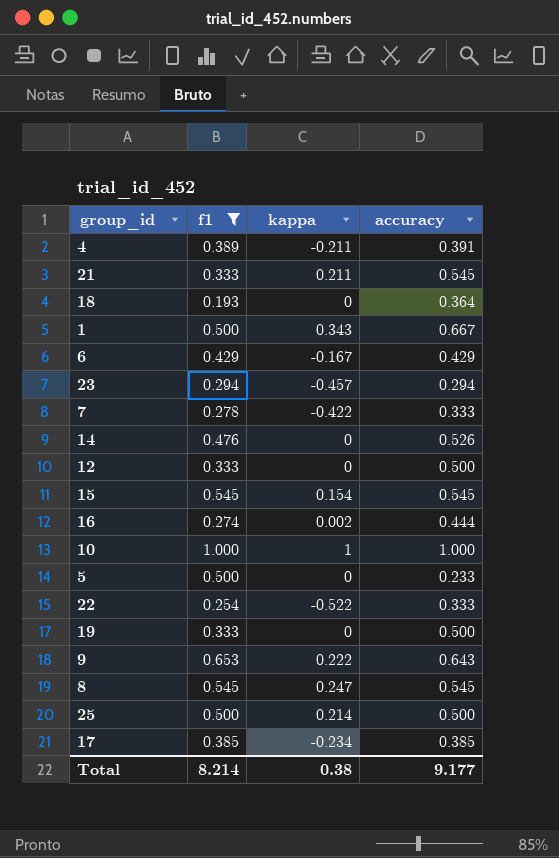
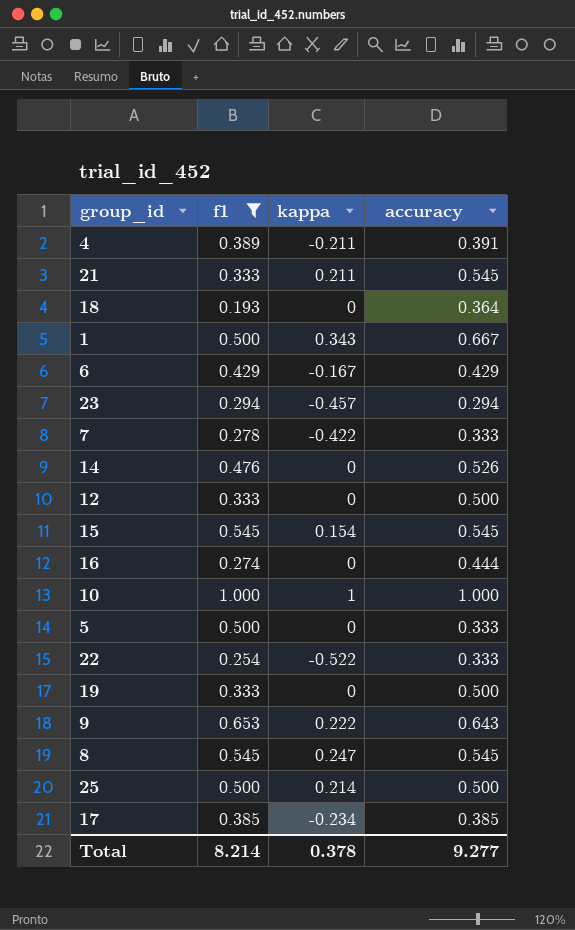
16 | kappa: 0.002 -> 0
5 | accuracy: 0.233 -> 0.333
Total | kappa: 0.38 -> 0.378
Total | accuracy: 9.177 -> 9.277

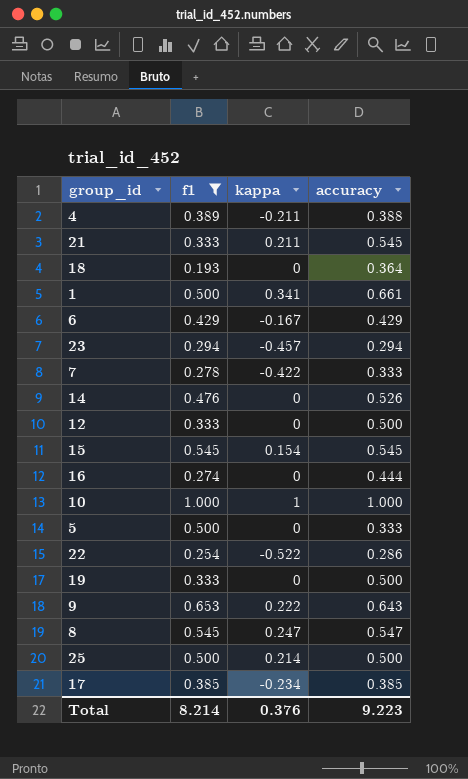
4 | accuracy: 0.391 -> 0.388
1 | kappa: 0.343 -> 0.341
1 | accuracy: 0.667 -> 0.661
22 | accuracy: 0.333 -> 0.286
8 | accuracy: 0.545 -> 0.547
Total | kappa: 0.378 -> 0.376
Total | accuracy: 9.277 -> 9.223

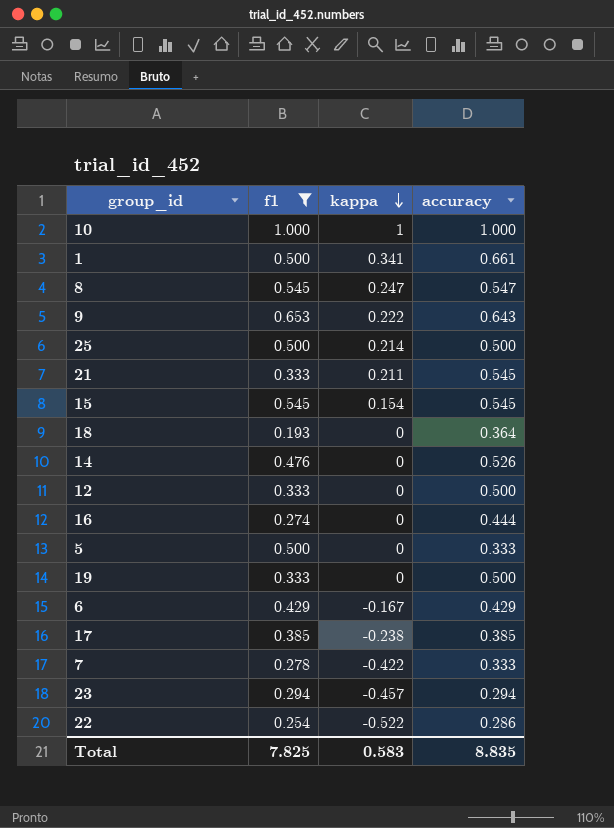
row order: none -> kappa descending
row 4: 0.389 | -0.211 | 0.388 -> none
17 | kappa: -0.234 -> -0.238
Total | f1: 8.214 -> 7.825
Total | kappa: 0.376 -> 0.583
Total | accuracy: 9.223 -> 8.835

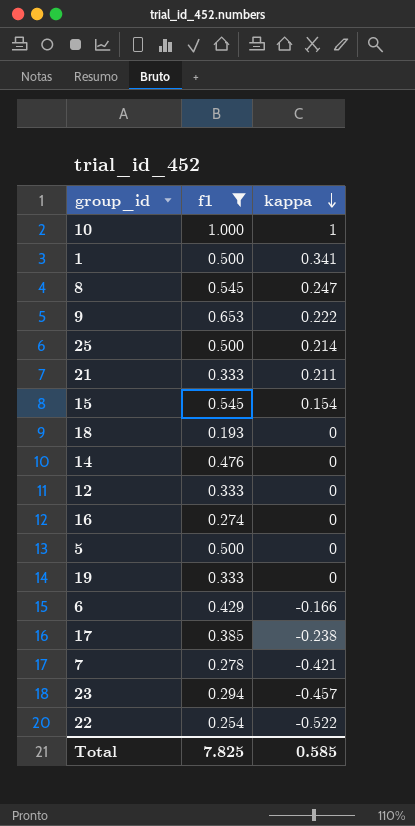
column accuracy | position: 4 -> none
6 | kappa: -0.167 -> -0.166
7 | kappa: -0.422 -> -0.421
Total | kappa: 0.583 -> 0.585

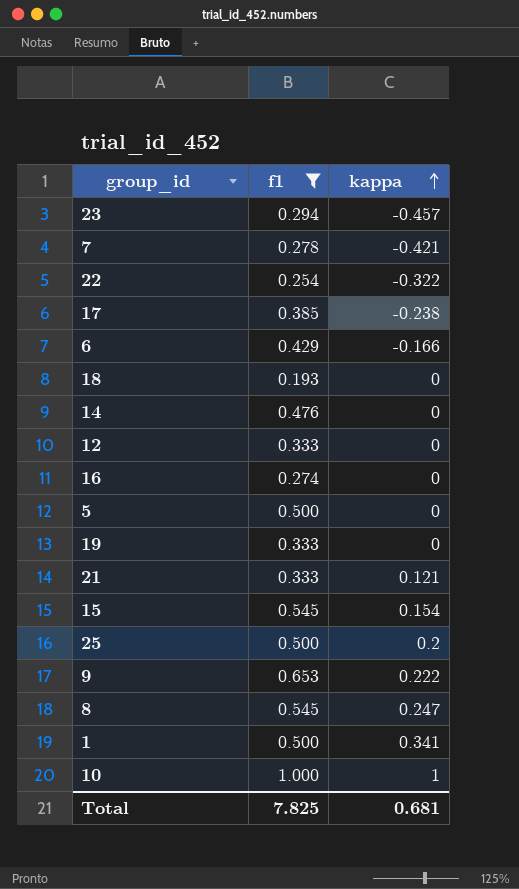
row order: kappa descending -> kappa ascending
22 | kappa: -0.522 -> -0.322
21 | kappa: 0.211 -> 0.121
25 | kappa: 0.214 -> 0.2
Total | kappa: 0.585 -> 0.681

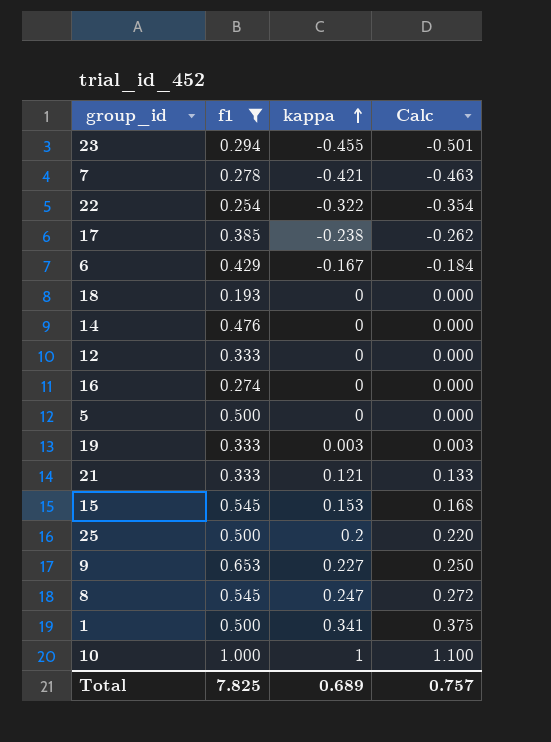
column Calc | formula: none -> [kappa] * 1.1
23 | kappa: -0.457 -> -0.455
6 | kappa: -0.166 -> -0.167
19 | kappa: 0 -> 0.003
15 | kappa: 0.154 -> 0.153
9 | kappa: 0.222 -> 0.227
Total | kappa: 0.681 -> 0.689

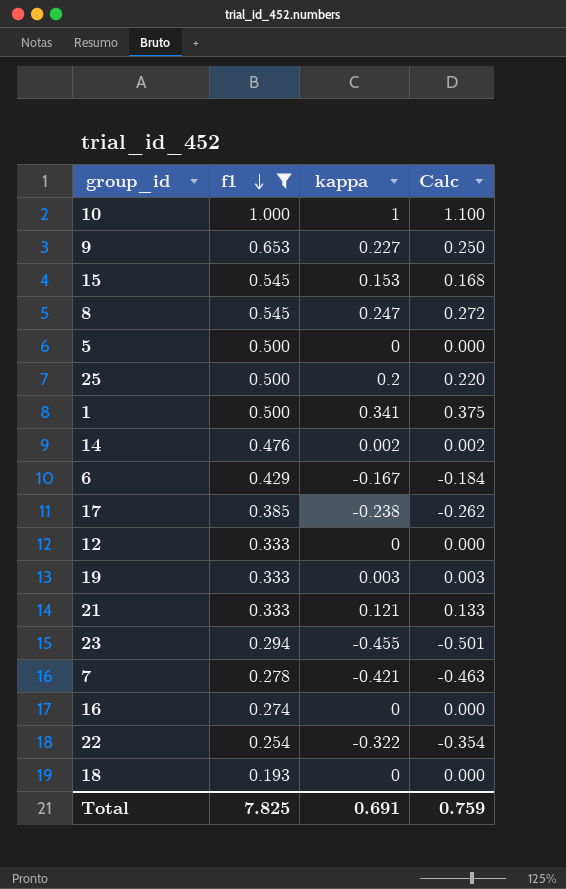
row order: kappa ascending -> f1 descending
14 | kappa: 0 -> 0.002
14 | Calc: 0.000 -> 0.002
Total | kappa: 0.689 -> 0.691
Total | Calc: 0.757 -> 0.759

